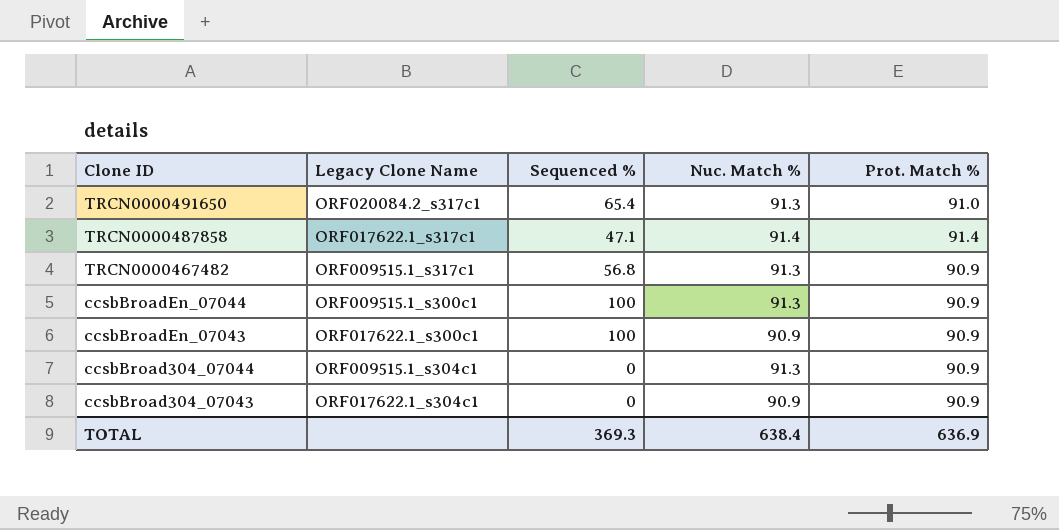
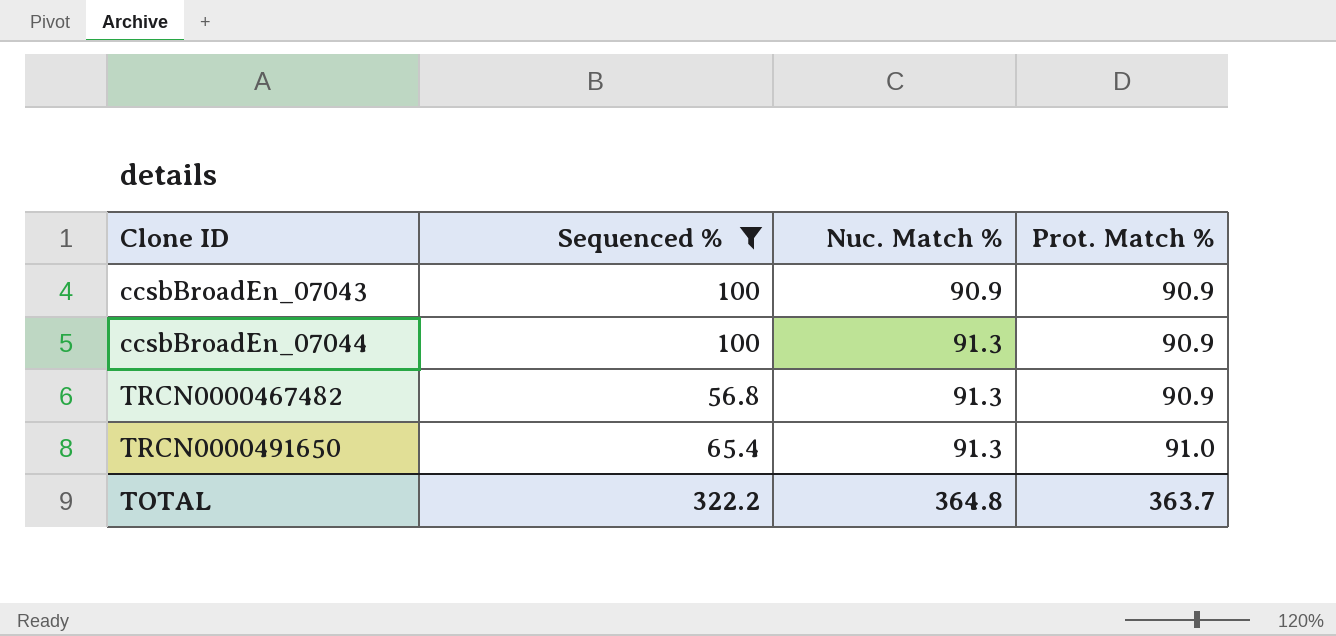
filter: none -> Sequenced % >= 56.8
row order: Clone ID descending -> Clone ID ascending
column Legacy Clone Name | position: 2 -> none
TOTAL | Sequenced %: 369.3 -> 322.2
TOTAL | Nuc. Match %: 638.4 -> 364.8
TOTAL | Prot. Match %: 636.9 -> 363.7

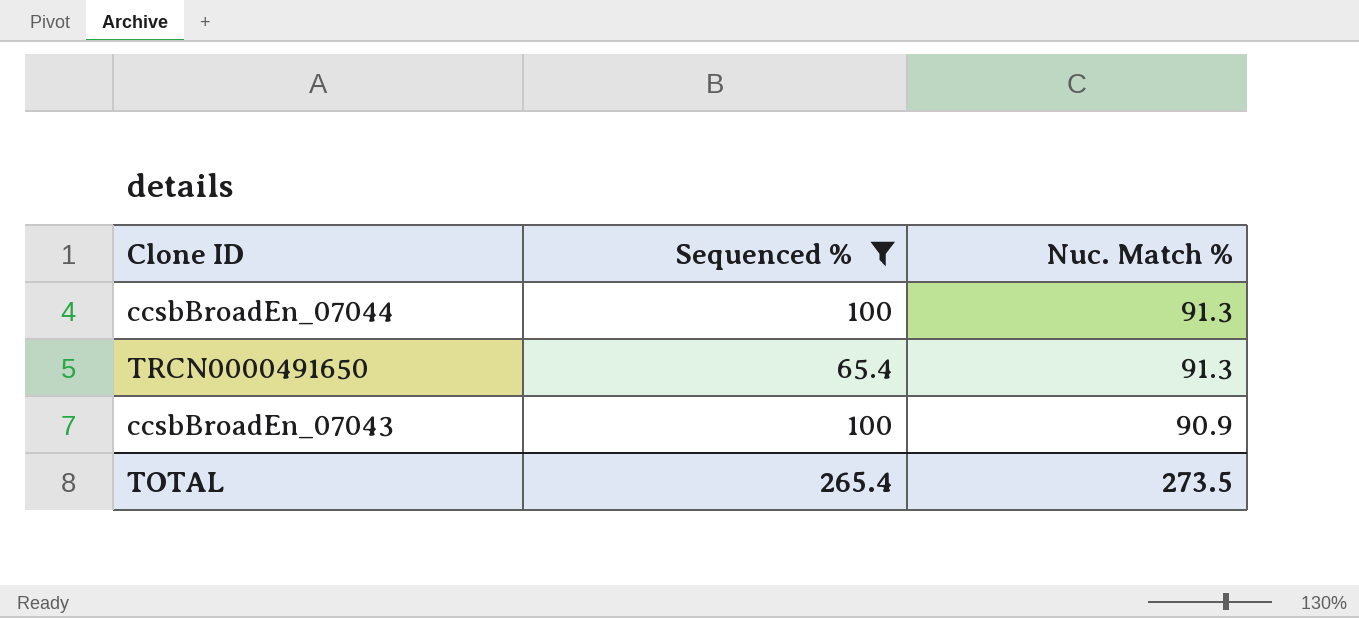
row order: Clone ID ascending -> Nuc. Match % descending
column Prot. Match % | position: 4 -> none
row TRCN0000467482: 56.8 | 91.3 | 90.9 -> none
TOTAL | Sequenced %: 322.2 -> 265.4
TOTAL | Nuc. Match %: 364.8 -> 273.5

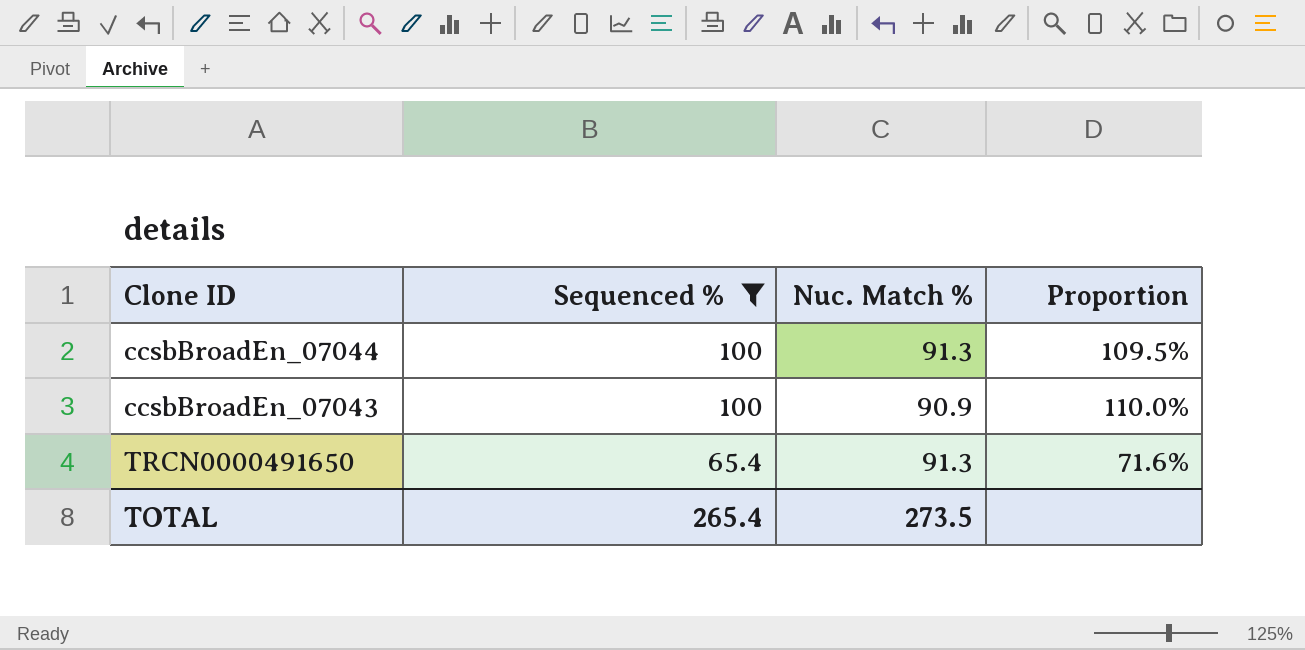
row order: Nuc. Match % descending -> Sequenced % descending
column Proportion | formula: none -> [Sequenced %] / [Nuc. Match %]

